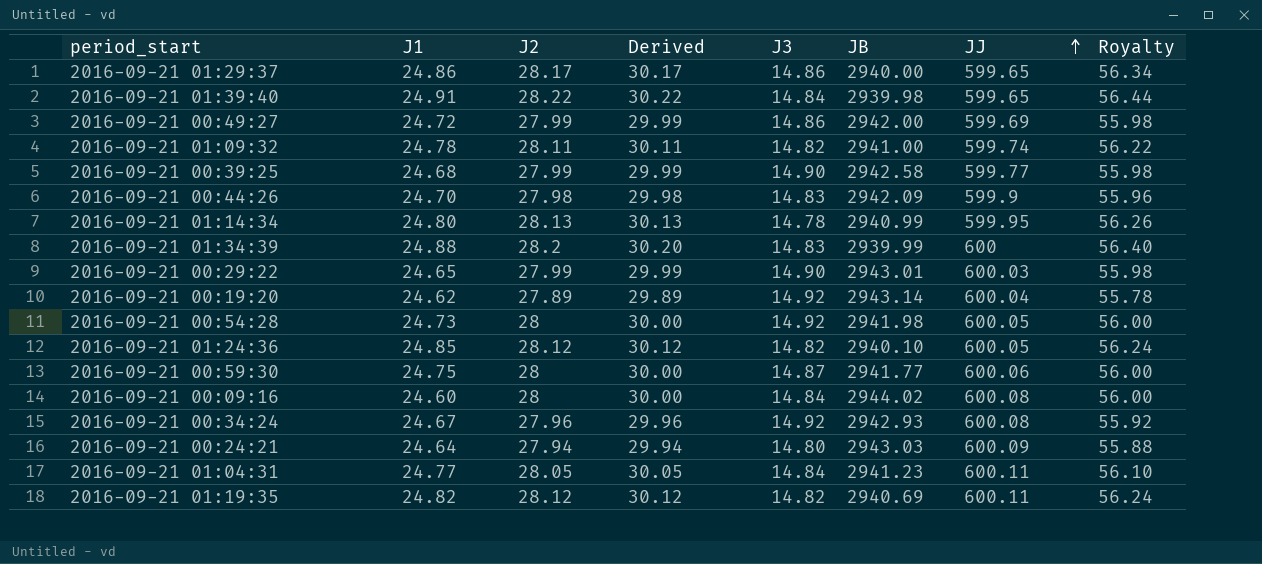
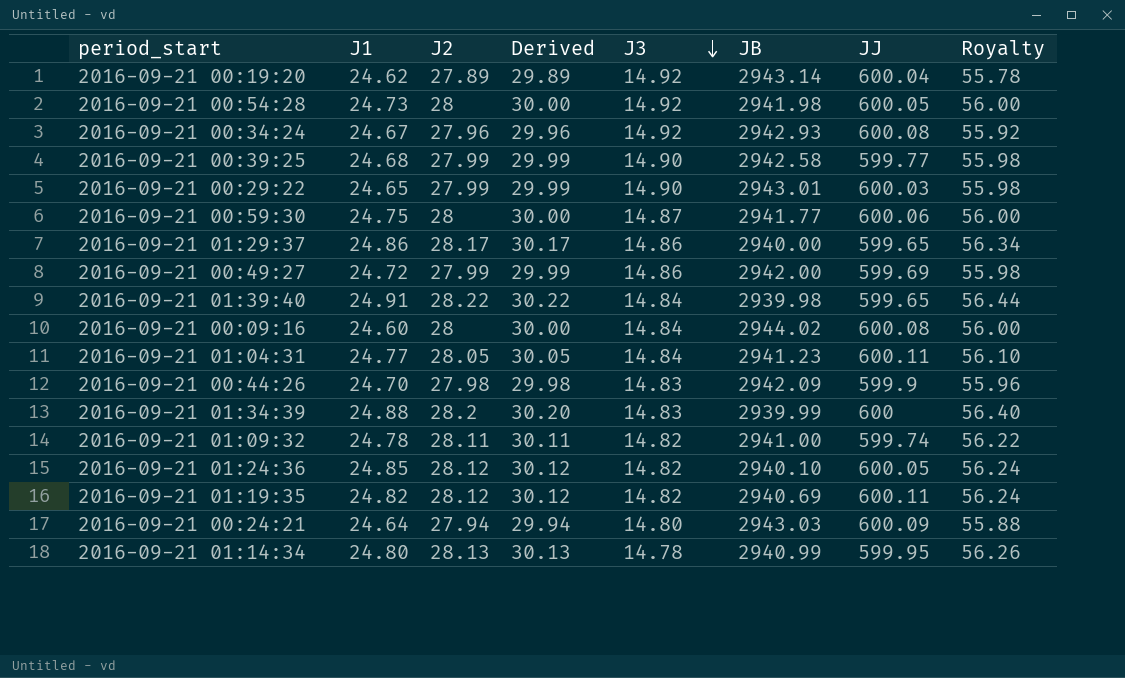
row order: JJ ascending -> J3 descending

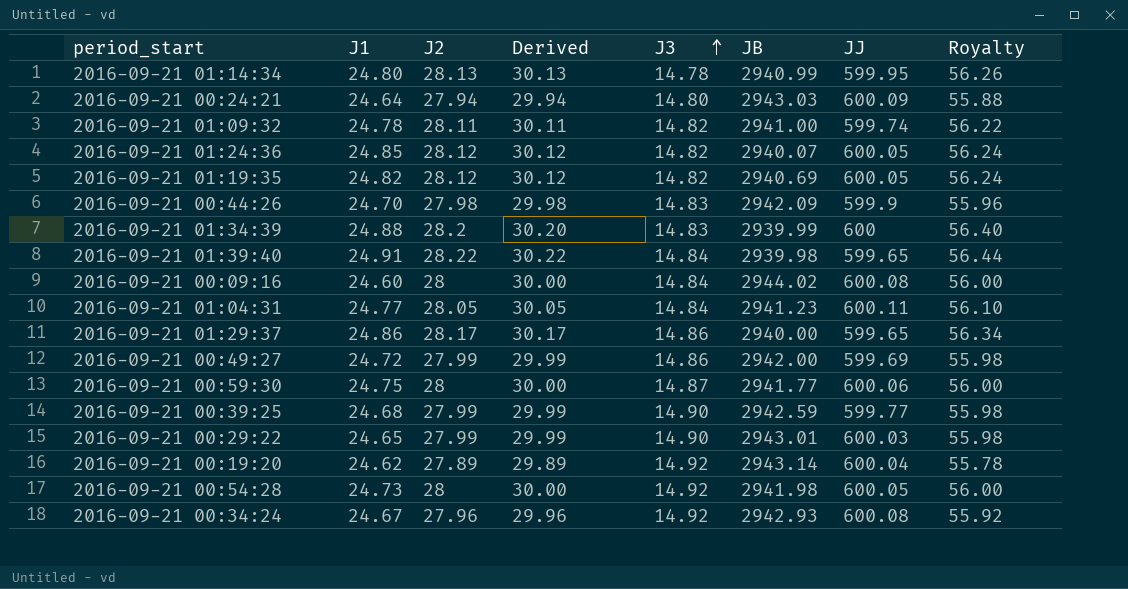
row order: J3 descending -> J3 ascending
2016-09-21 01:24:36 | JB: 2940.10 -> 2940.07
2016-09-21 01:19:35 | JJ: 600.11 -> 600.05
2016-09-21 00:39:25 | JB: 2942.58 -> 2942.59

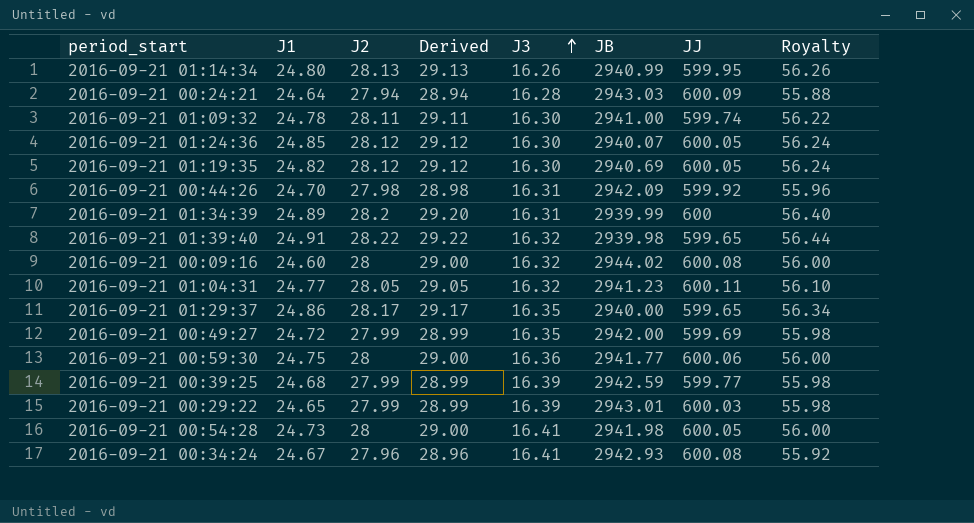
column Derived | formula: [J2] + 2 -> [J2] + 1
row 2016-09-21 00:19:20: 24.62 | 27.89 | 29.89 | 14.92 | 2943.14 | 600.04 | 55.78 -> none
2016-09-21 01:14:34 | J3: 14.78 -> 16.26
2016-09-21 00:24:21 | J3: 14.80 -> 16.28
2016-09-21 01:09:32 | J3: 14.82 -> 16.30
2016-09-21 01:24:36 | J3: 14.82 -> 16.30
2016-09-21 01:19:35 | J3: 14.82 -> 16.30
2016-09-21 00:44:26 | J3: 14.83 -> 16.31
2016-09-21 00:44:26 | JJ: 599.9 -> 599.92
2016-09-21 01:34:39 | J1: 24.88 -> 24.89
2016-09-21 01:34:39 | J3: 14.83 -> 16.31
2016-09-21 01:39:40 | J3: 14.84 -> 16.32
2016-09-21 00:09:16 | J3: 14.84 -> 16.32
2016-09-21 01:04:31 | J3: 14.84 -> 16.32
2016-09-21 01:29:37 | J3: 14.86 -> 16.35
2016-09-21 00:49:27 | J3: 14.86 -> 16.35
2016-09-21 00:59:30 | J3: 14.87 -> 16.36
2016-09-21 00:39:25 | J3: 14.90 -> 16.39
2016-09-21 00:29:22 | J3: 14.90 -> 16.39
2016-09-21 00:54:28 | J3: 14.92 -> 16.41
2016-09-21 00:34:24 | J3: 14.92 -> 16.41

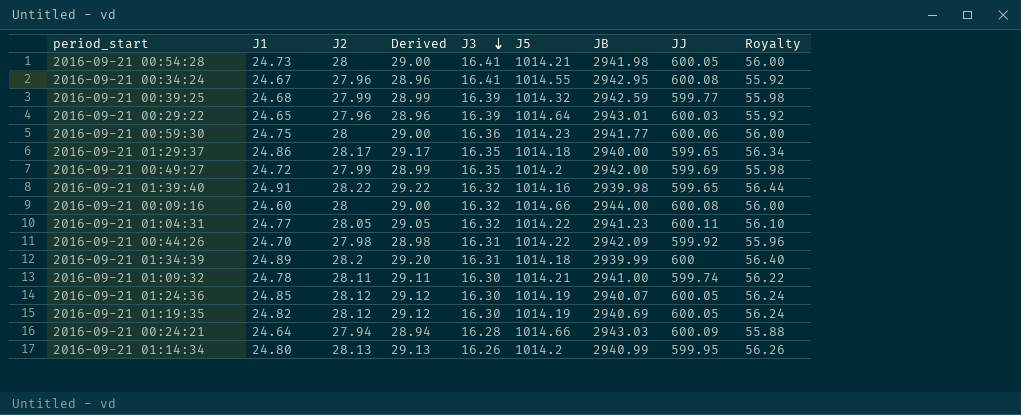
row order: J3 ascending -> J3 descending
column J5 | position: none -> 6
2016-09-21 00:34:24 | JB: 2942.93 -> 2942.95
2016-09-21 00:29:22 | J2: 27.99 -> 27.96
2016-09-21 00:29:22 | Derived: 28.99 -> 28.96
2016-09-21 00:29:22 | Royalty: 55.98 -> 55.92
2016-09-21 00:09:16 | JB: 2944.02 -> 2944.00

